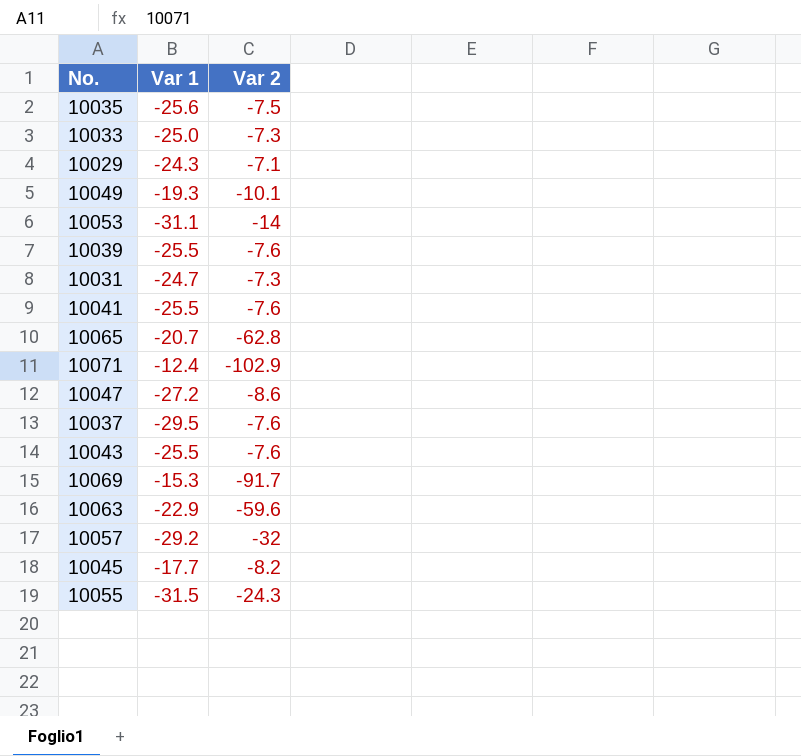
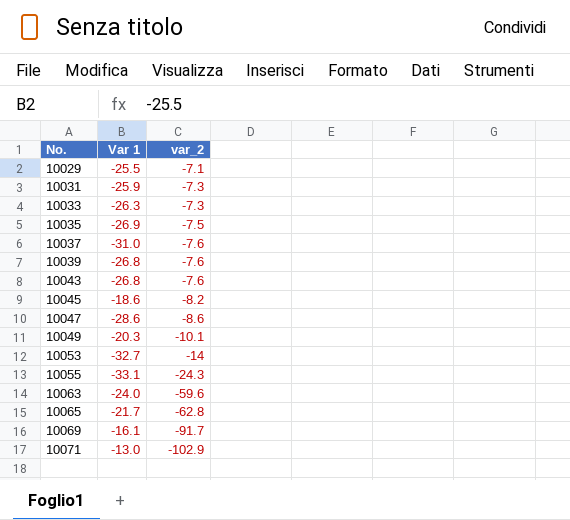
row order: none -> No. ascending
column name: Var 2 -> var_2
row 10041: -25.5 | -7.6 -> none
row 10057: -29.2 | -32 -> none
10029 | Var 1: -24.3 -> -25.5
10031 | Var 1: -24.7 -> -25.9
10033 | Var 1: -25.0 -> -26.3
10035 | Var 1: -25.6 -> -26.9
10037 | Var 1: -29.5 -> -31.0
10039 | Var 1: -25.5 -> -26.8
10043 | Var 1: -25.5 -> -26.8
10045 | Var 1: -17.7 -> -18.6
10047 | Var 1: -27.2 -> -28.6
10049 | Var 1: -19.3 -> -20.3
10053 | Var 1: -31.1 -> -32.7
10055 | Var 1: -31.5 -> -33.1
10063 | Var 1: -22.9 -> -24.0
10065 | Var 1: -20.7 -> -21.7
10069 | Var 1: -15.3 -> -16.1
10071 | Var 1: -12.4 -> -13.0

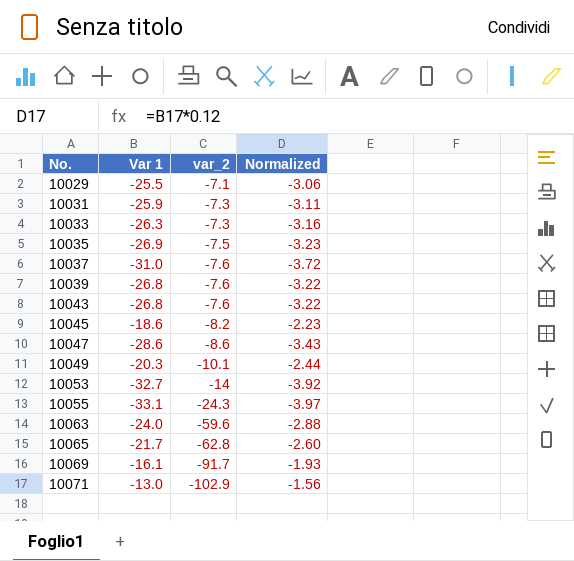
column Normalized | formula: none -> [Var 1] * 0.12

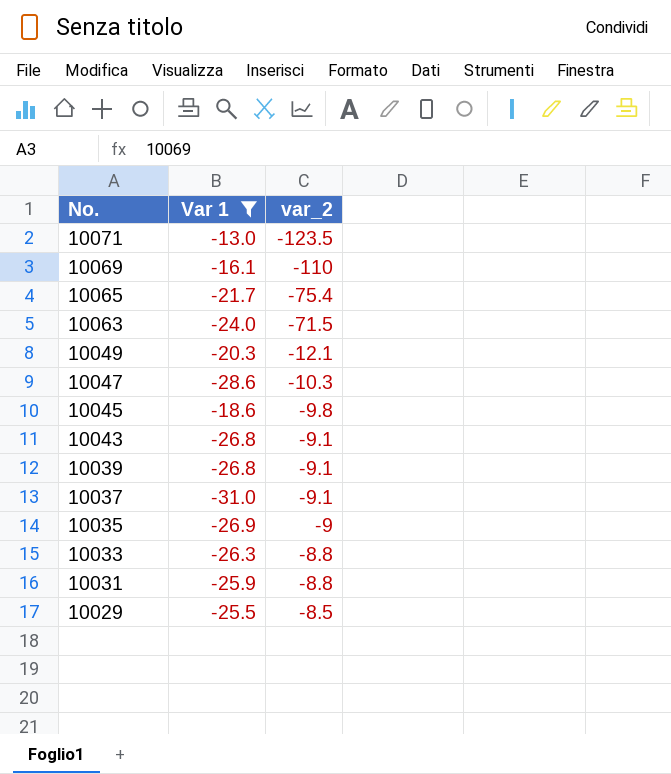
filter: none -> Var 1 >= -31.0
row order: No. ascending -> No. descending
column Normalized | formula: [Var 1] * 0.12 -> none
10071 | var_2: -102.9 -> -123.5
10069 | var_2: -91.7 -> -110
10065 | var_2: -62.8 -> -75.4
10063 | var_2: -59.6 -> -71.5
10049 | var_2: -10.1 -> -12.1
10047 | var_2: -8.6 -> -10.3
10045 | var_2: -8.2 -> -9.8
10043 | var_2: -7.6 -> -9.1
10039 | var_2: -7.6 -> -9.1
10037 | var_2: -7.6 -> -9.1
10035 | var_2: -7.5 -> -9
10033 | var_2: -7.3 -> -8.8
10031 | var_2: -7.3 -> -8.8
10029 | var_2: -7.1 -> -8.5

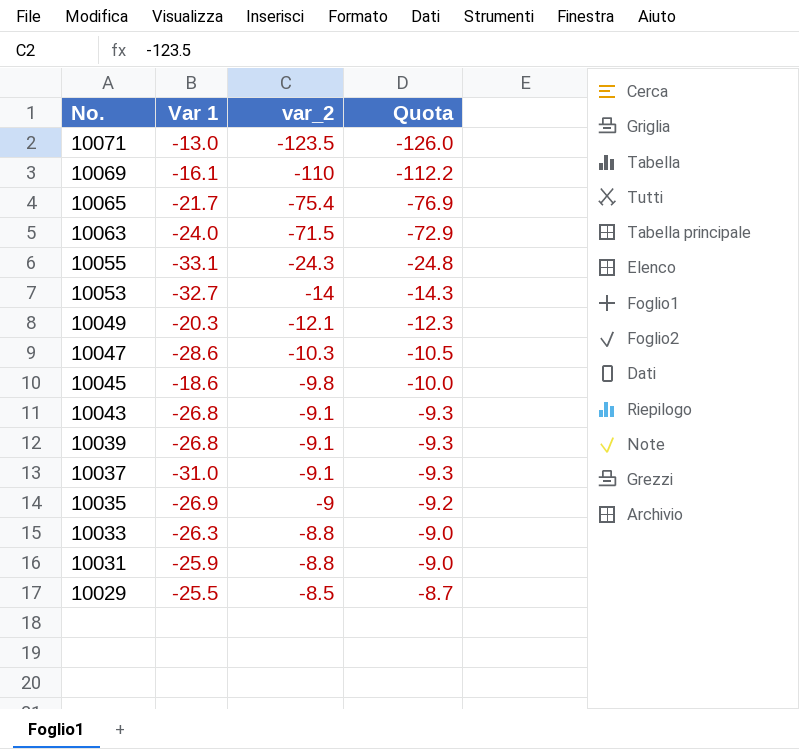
filter: Var 1 >= -31.0 -> none
column Quota | formula: none -> [var_2] * 1.02

